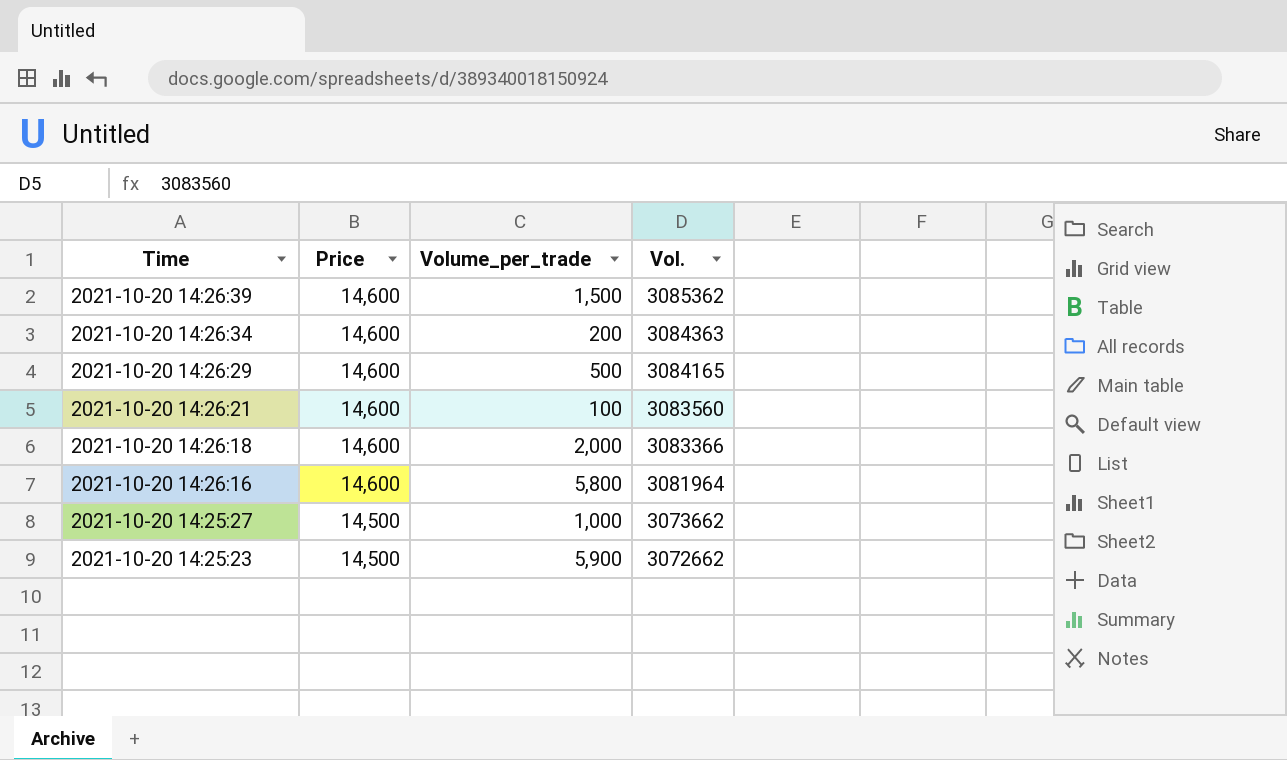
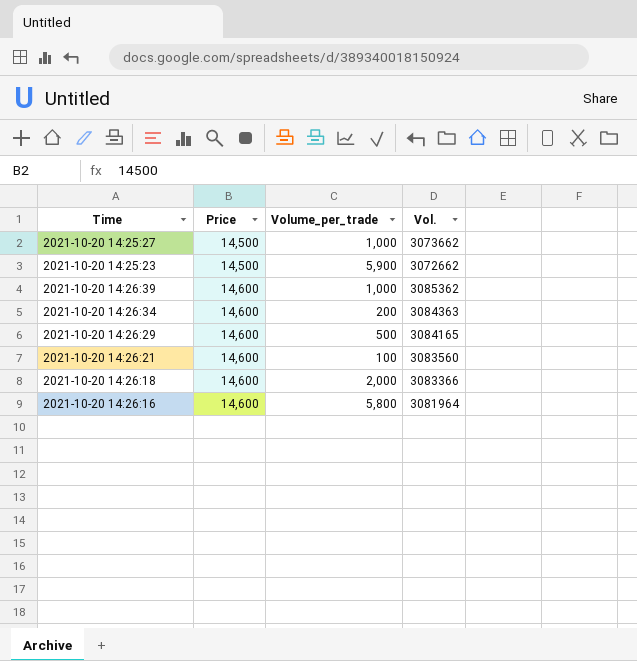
row order: Time descending -> Price ascending
2021-10-20 14:26:39 | Volume_per_trade: 1,500 -> 1,000

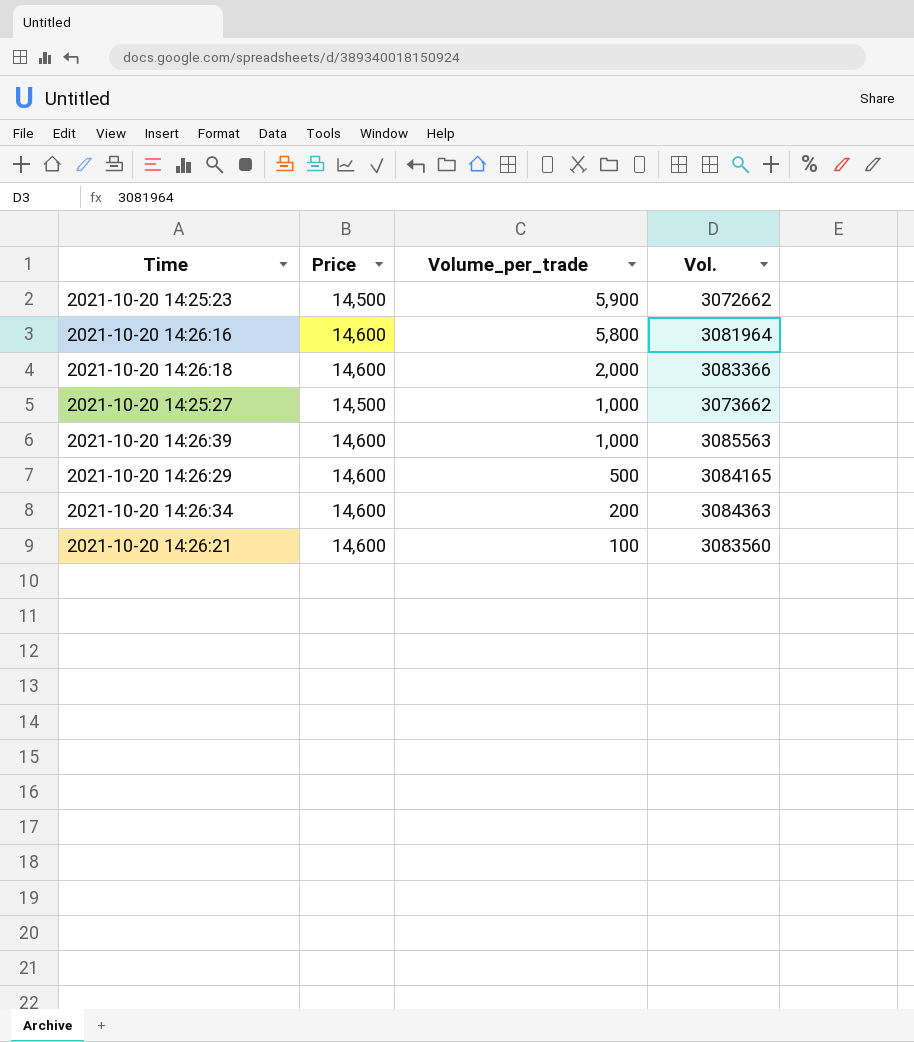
row order: Price ascending -> Volume_per_trade descending
2021-10-20 14:26:39 | Vol.: 3085362 -> 3085563

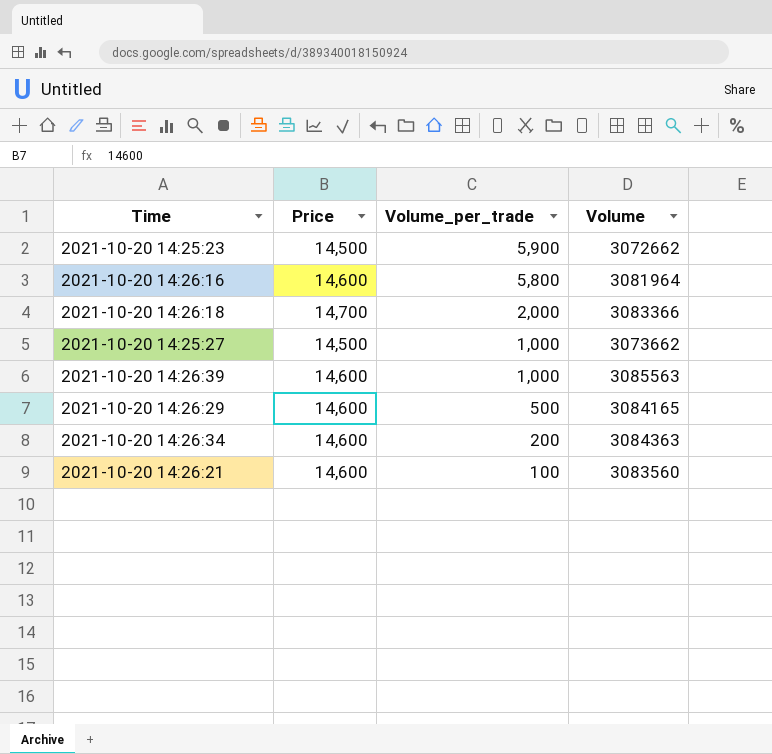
column name: Vol. -> Volume
2021-10-20 14:26:18 | Price: 14,600 -> 14,700

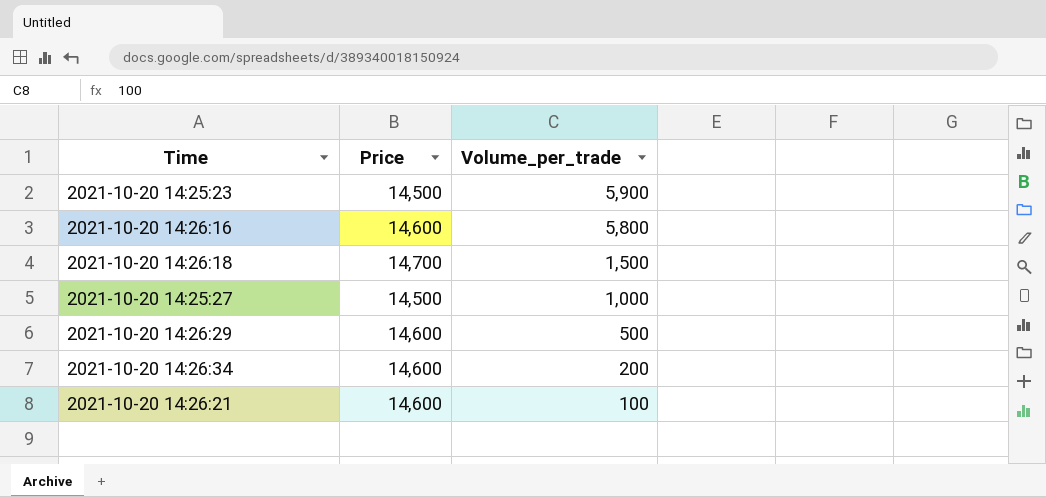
column Volume | position: 4 -> none
row 2021-10-20 14:26:39: 14,600 | 1,000 | 3085563 -> none
2021-10-20 14:26:18 | Volume_per_trade: 2,000 -> 1,500

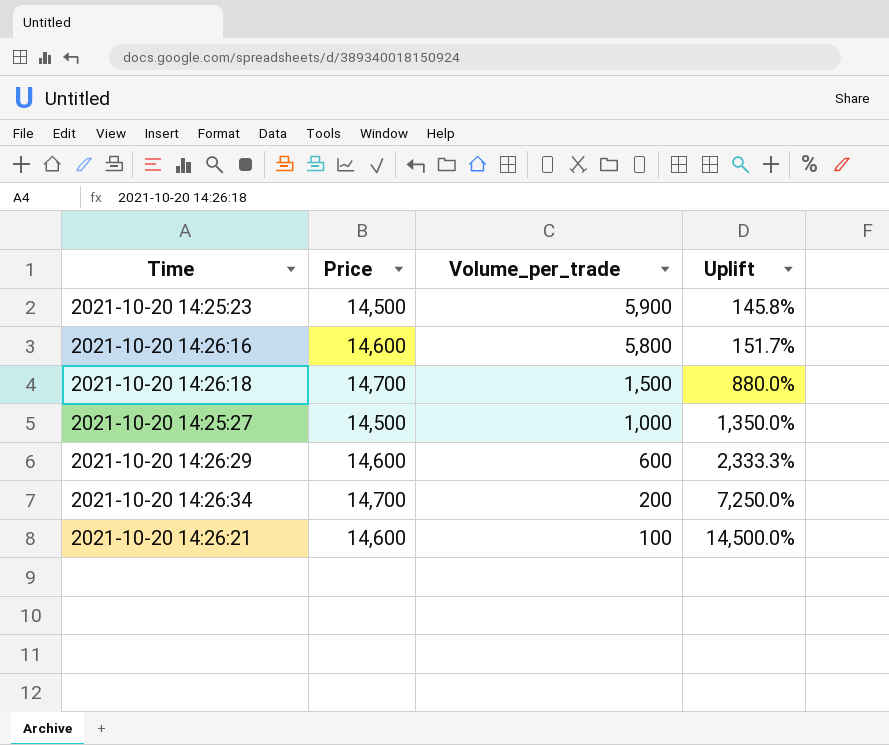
column Uplift | formula: none -> ([Price] - [Volume_per_trade]) / [Volume_per_trade]
2021-10-20 14:26:29 | Volume_per_trade: 500 -> 600
2021-10-20 14:26:34 | Price: 14,600 -> 14,700

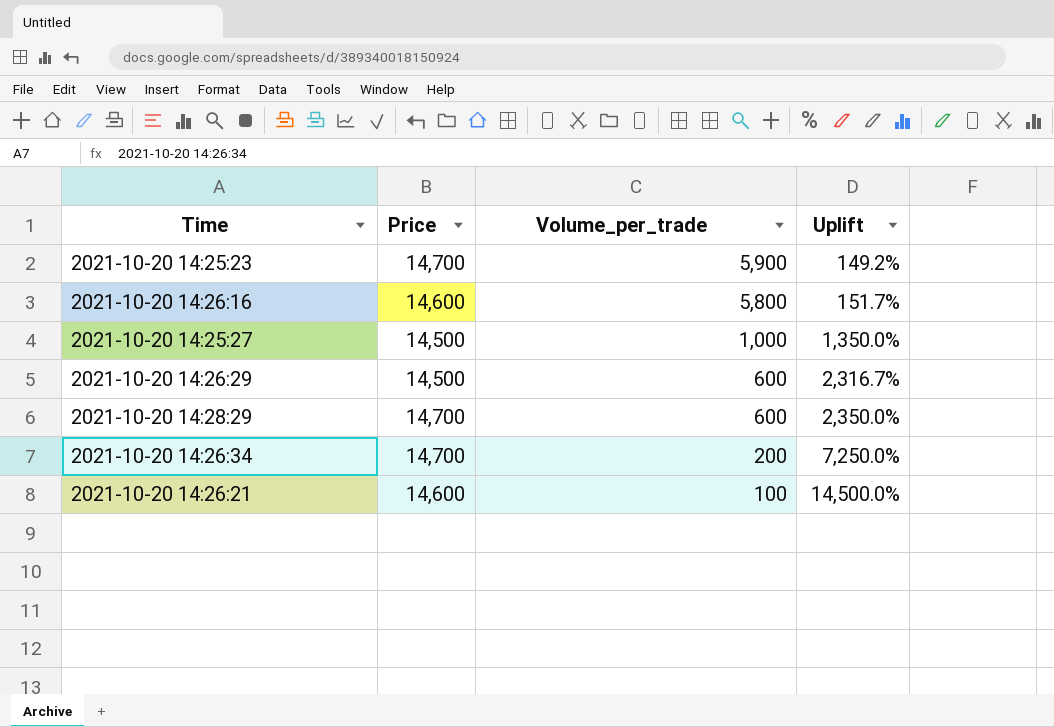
row 2021-10-20 14:26:18: 14,700 | 1,500 | 880.0% -> none
2021-10-20 14:25:23 | Price: 14,500 -> 14,700
2021-10-20 14:25:23 | Uplift: 145.8% -> 149.2%
2021-10-20 14:26:29 | Price: 14,600 -> 14,500
2021-10-20 14:26:29 | Uplift: 2,333.3% -> 2,316.7%
row 2021-10-20 14:28:29: none -> 14,700 | 600 | 2,350.0%

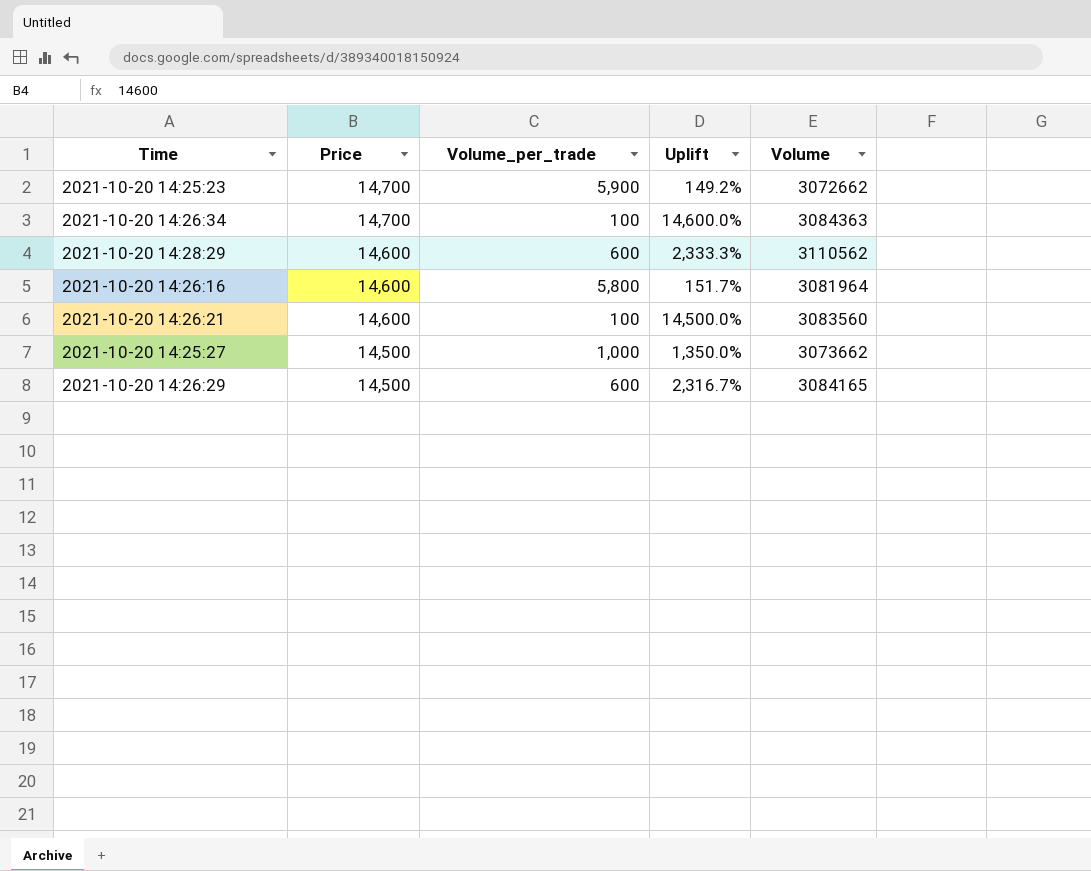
row order: Volume_per_trade descending -> Price descending
column Volume | position: none -> 5
2021-10-20 14:26:34 | Volume_per_trade: 200 -> 100
2021-10-20 14:26:34 | Uplift: 7,250.0% -> 14,600.0%
2021-10-20 14:28:29 | Price: 14,700 -> 14,600
2021-10-20 14:28:29 | Uplift: 2,350.0% -> 2,333.3%

